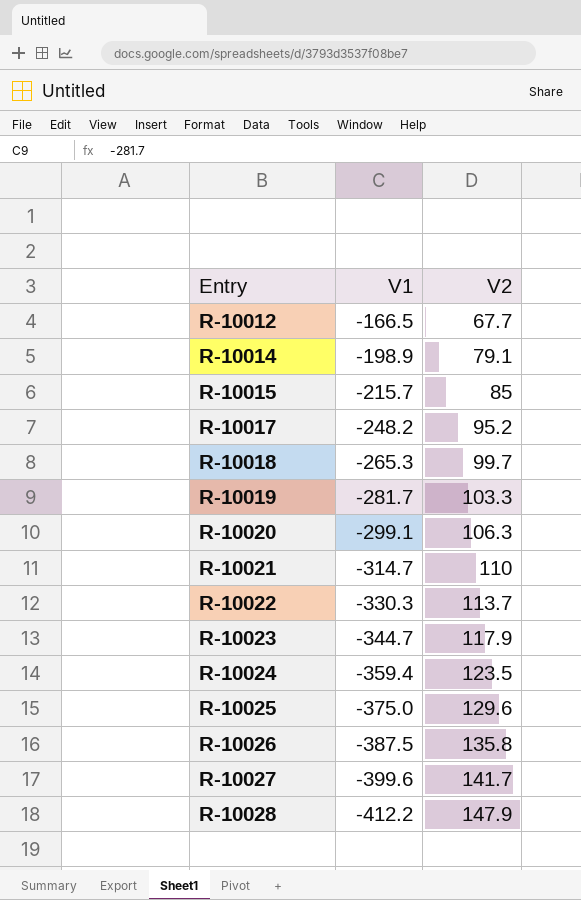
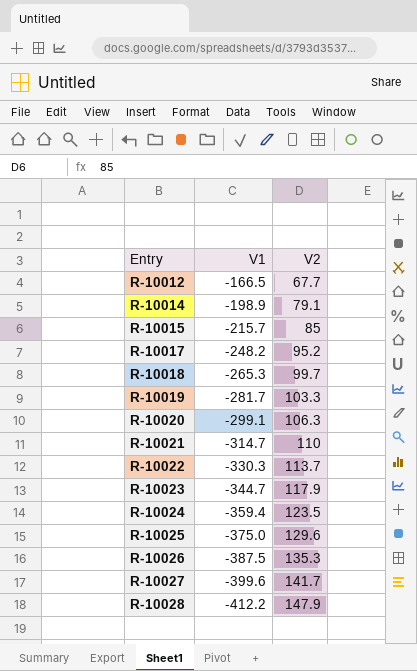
R-10026 | V2: 135.8 -> 135.3

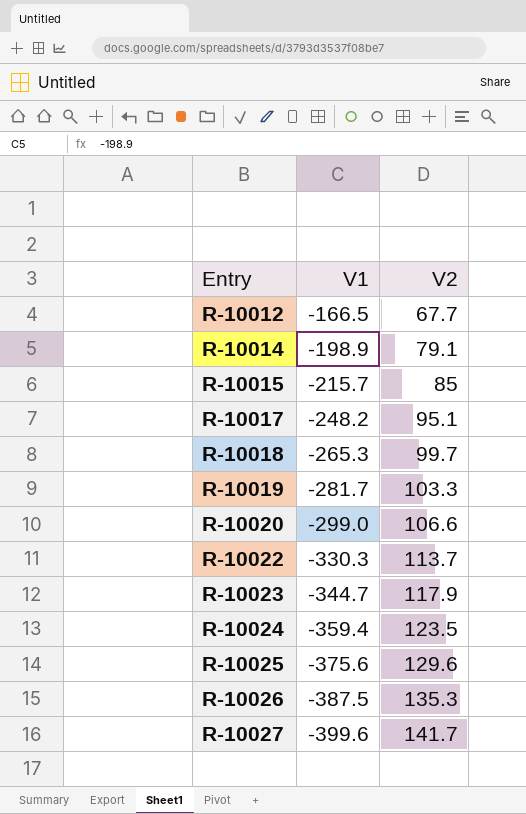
row R-10021: -314.7 | 110 -> none
row R-10028: -412.2 | 147.9 -> none
R-10017 | V2: 95.2 -> 95.1
R-10020 | V1: -299.1 -> -299.0
R-10020 | V2: 106.3 -> 106.6
R-10025 | V1: -375.0 -> -375.6

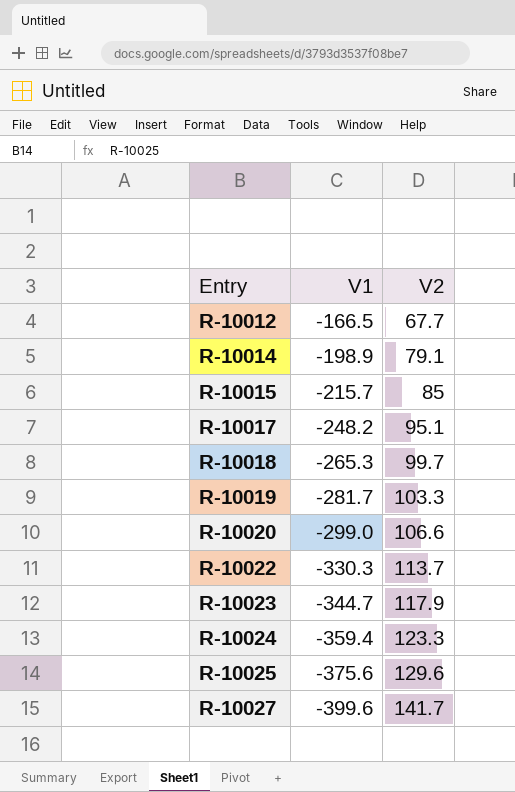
row R-10026: -387.5 | 135.3 -> none
R-10024 | V2: 123.5 -> 123.3

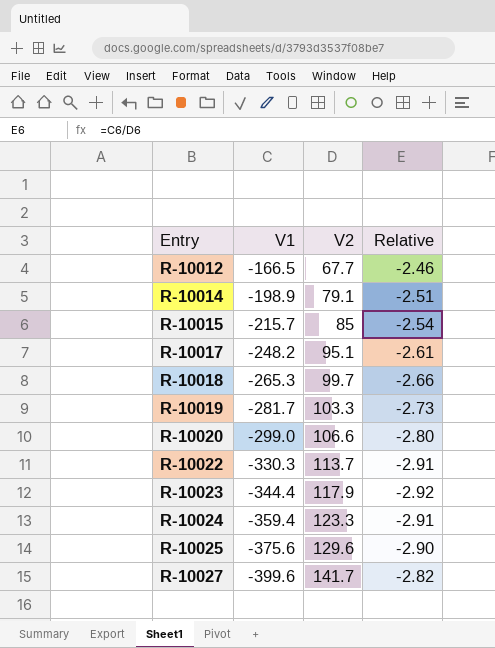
column Relative | formula: none -> [V1] / [V2]
R-10023 | V1: -344.7 -> -344.4

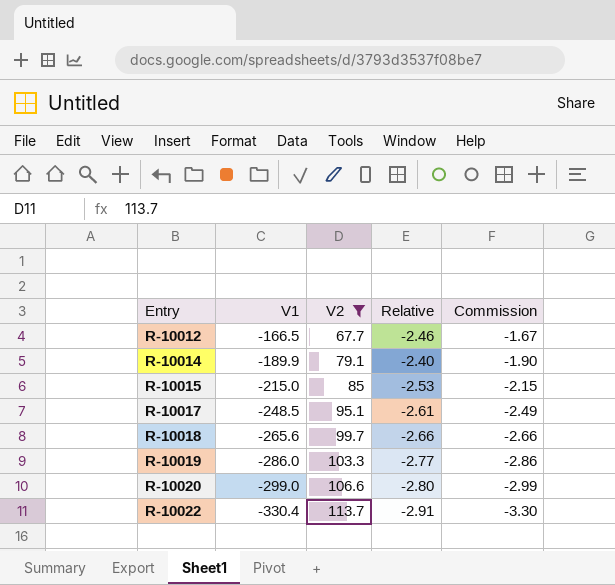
filter: none -> V2 <= 113.7
column Commission | formula: none -> [V1] * 0.01
R-10014 | V1: -198.9 -> -189.9
R-10014 | Relative: -2.51 -> -2.40
R-10015 | V1: -215.7 -> -215.0
R-10015 | Relative: -2.54 -> -2.53
R-10017 | V1: -248.2 -> -248.5
R-10018 | V1: -265.3 -> -265.6
R-10019 | V1: -281.7 -> -286.0
R-10019 | Relative: -2.73 -> -2.77
R-10022 | V1: -330.3 -> -330.4

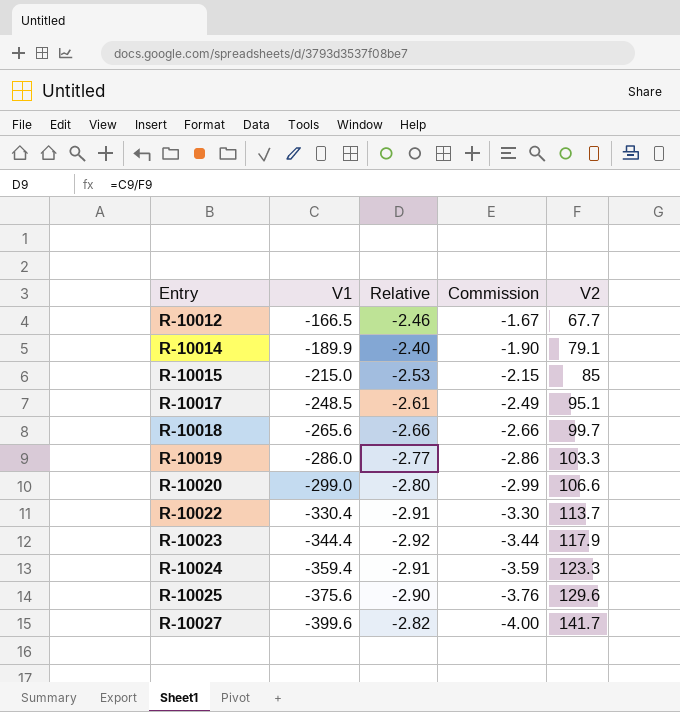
filter: V2 <= 113.7 -> none
column V2 | position: 3 -> 5

